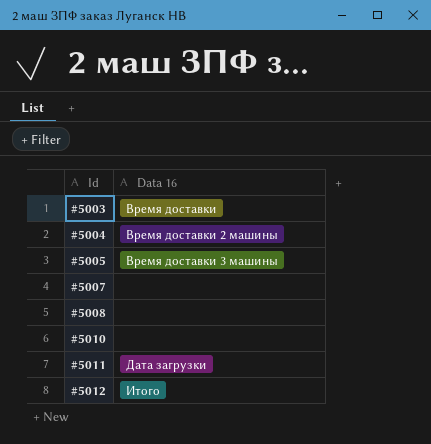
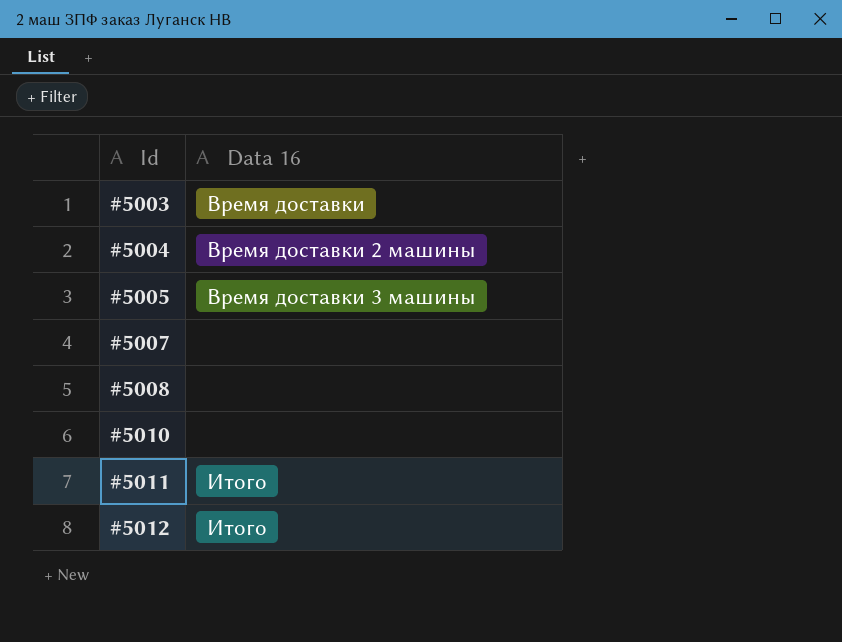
#5011 | Data 16: Дата загрузки -> Итого

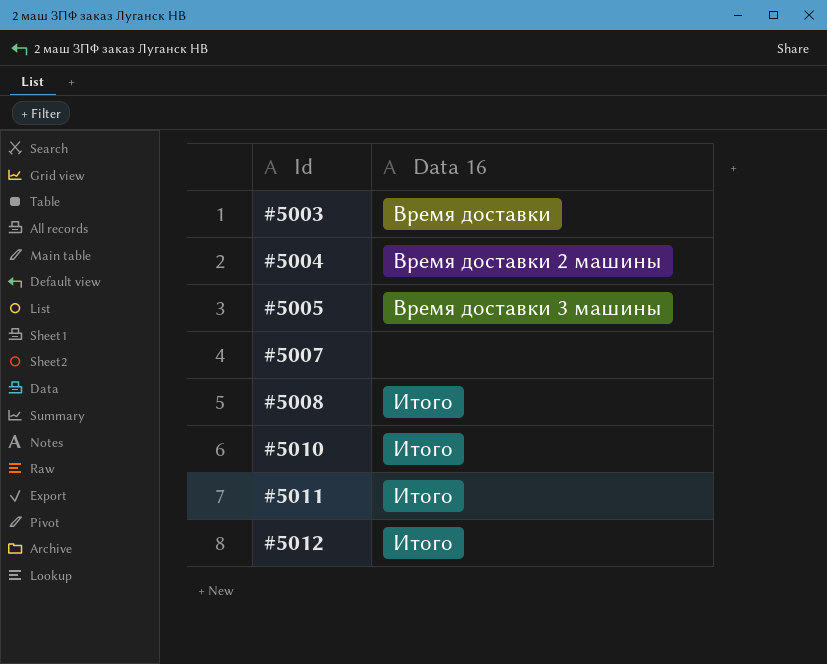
#5008 | Data 16: none -> Итого
#5010 | Data 16: none -> Итого

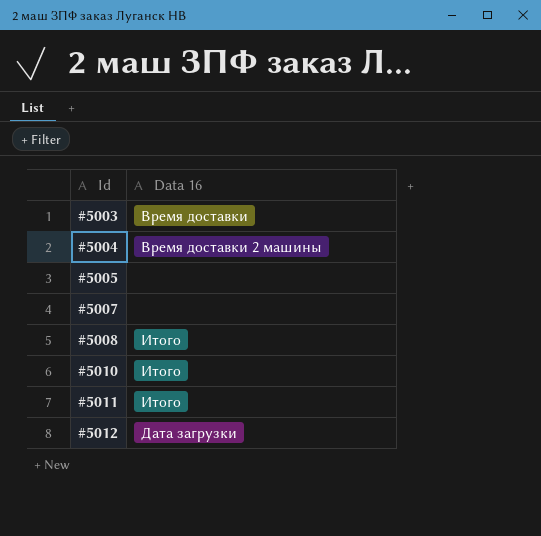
#5005 | Data 16: Время доставки 3 машины -> none
#5012 | Data 16: Итого -> Дата загрузки

